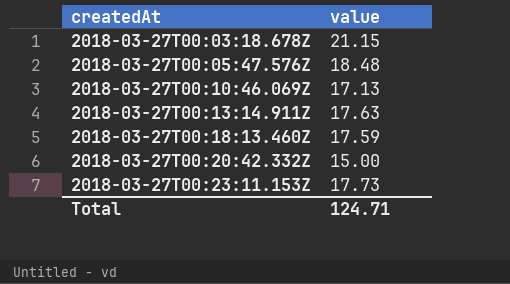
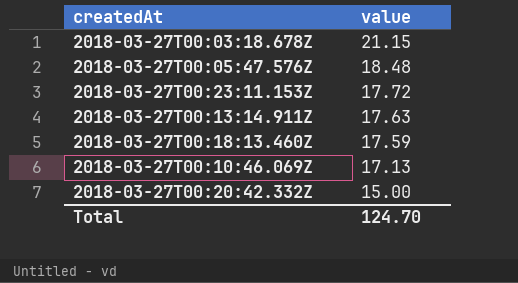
row order: createdAt ascending -> value descending
2018-03-27T00:23:11.153Z | value: 17.73 -> 17.72
Total | value: 124.71 -> 124.70

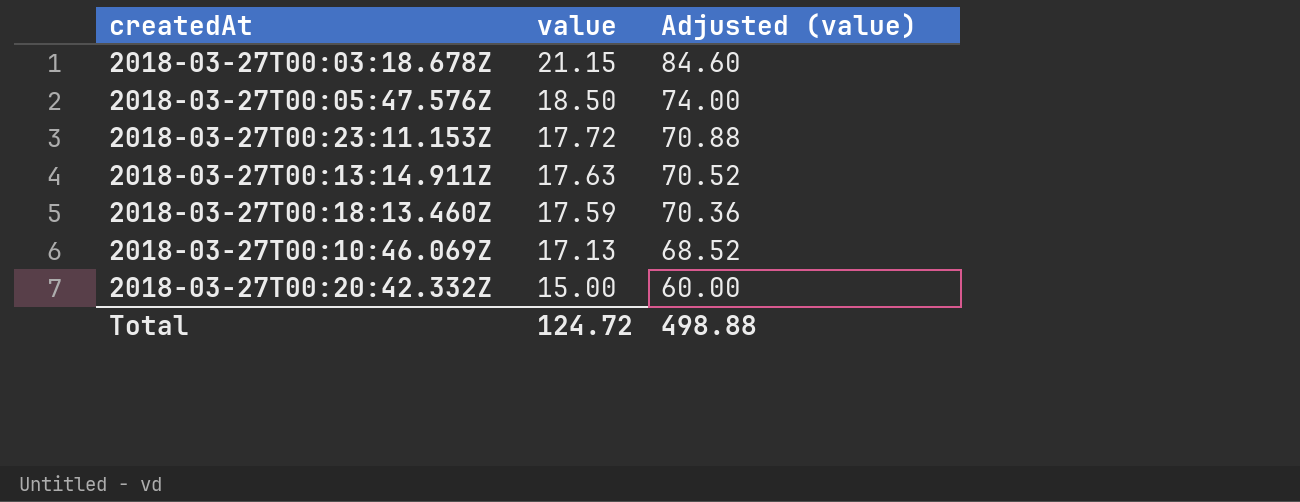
column Adjusted (value) | formula: none -> [value] * 4
2018-03-27T00:05:47.576Z | value: 18.48 -> 18.50
Total | value: 124.70 -> 124.72

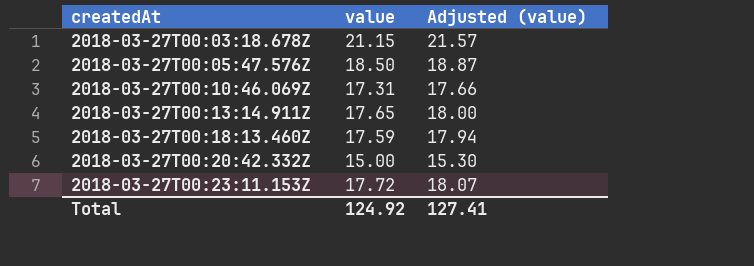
row order: value descending -> createdAt ascending
column Adjusted (value) | formula: [value] * 4 -> [value] * 1.02
2018-03-27T00:10:46.069Z | value: 17.13 -> 17.31
2018-03-27T00:13:14.911Z | value: 17.63 -> 17.65
Total | value: 124.72 -> 124.92
Total | Adjusted (value): 498.88 -> 127.41

